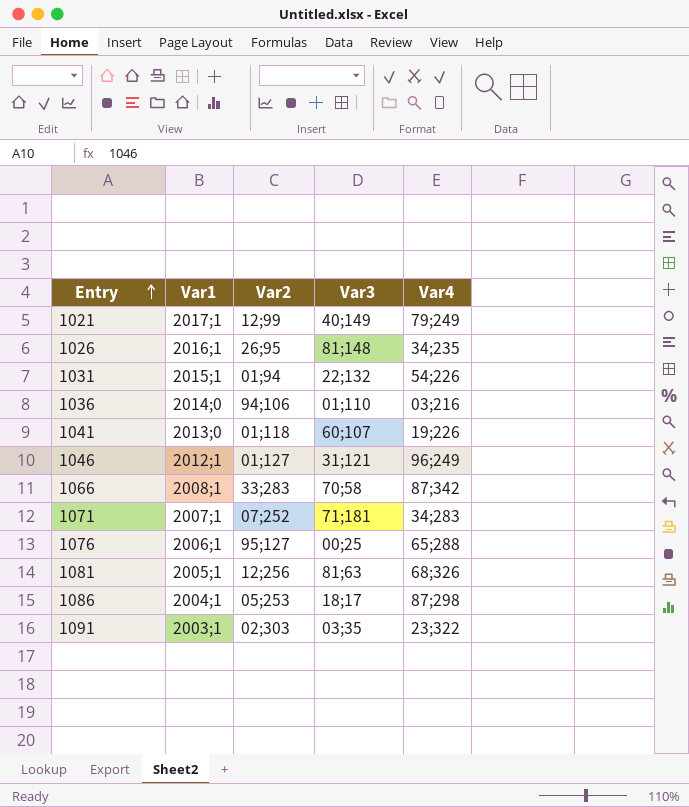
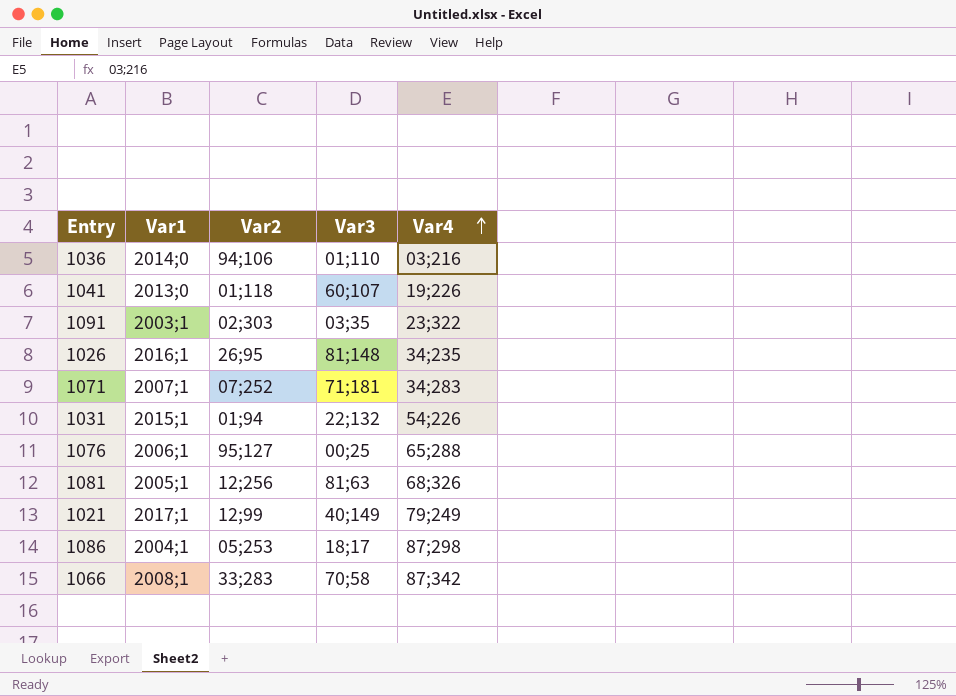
row order: Entry ascending -> Var4 ascending
row 1046: 2012;1 | 01;127 | 31;121 | 96;249 -> none

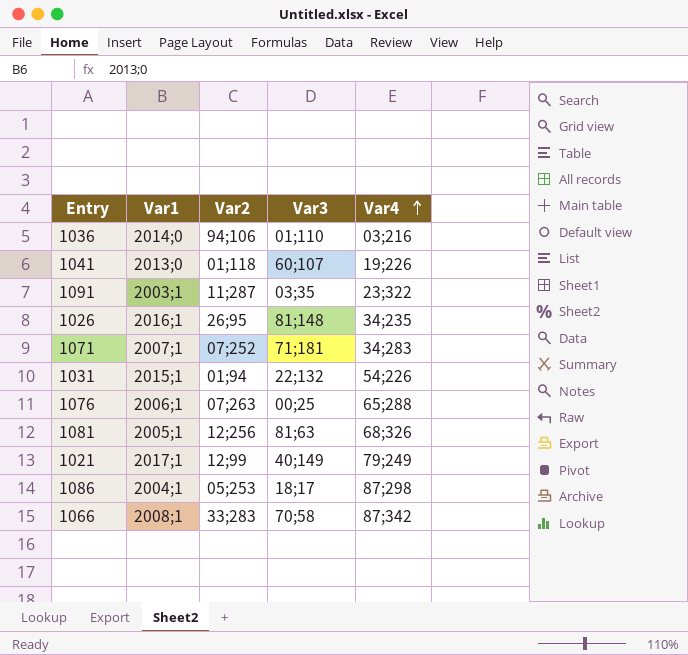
1091 | Var2: 02;303 -> 11;287
1076 | Var2: 95;127 -> 07;263

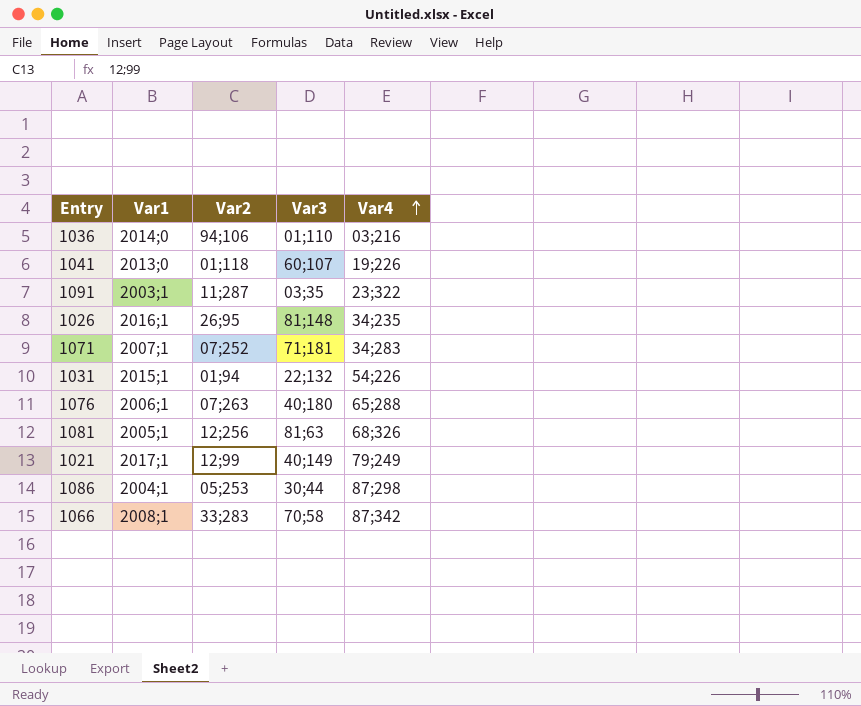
1076 | Var3: 00;25 -> 40;180
1086 | Var3: 18;17 -> 30;44

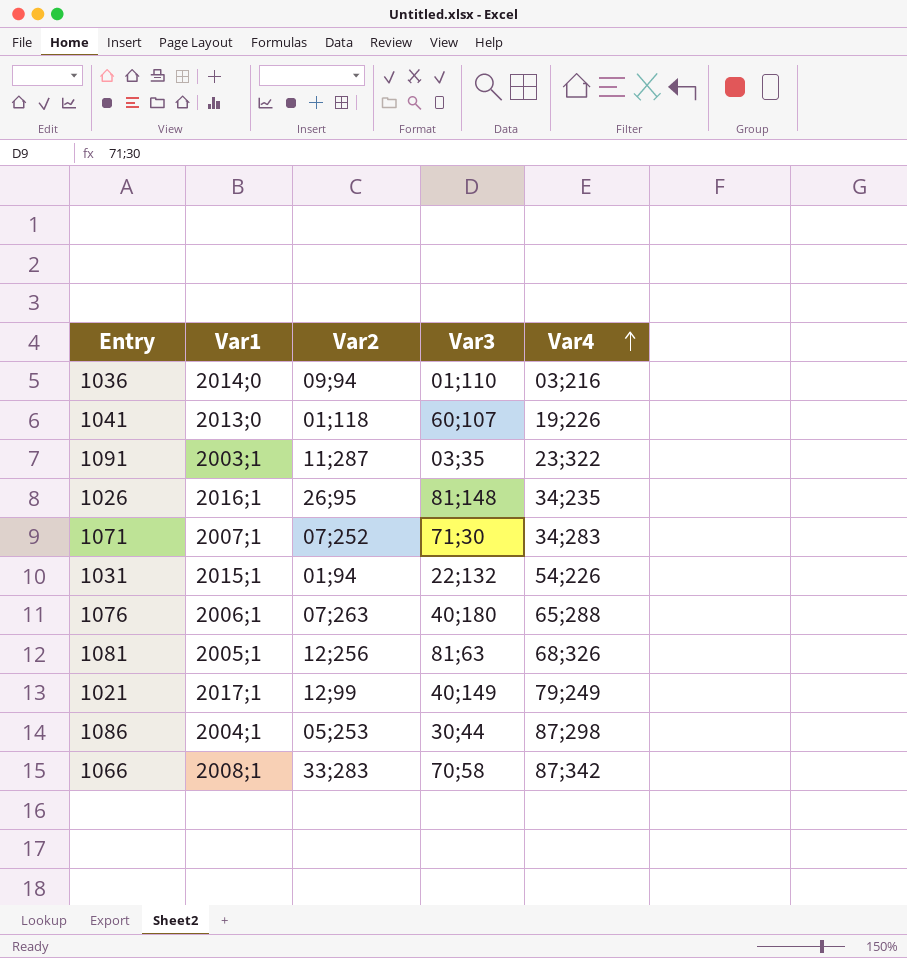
1036 | Var2: 94;106 -> 09;94
1071 | Var3: 71;181 -> 71;30

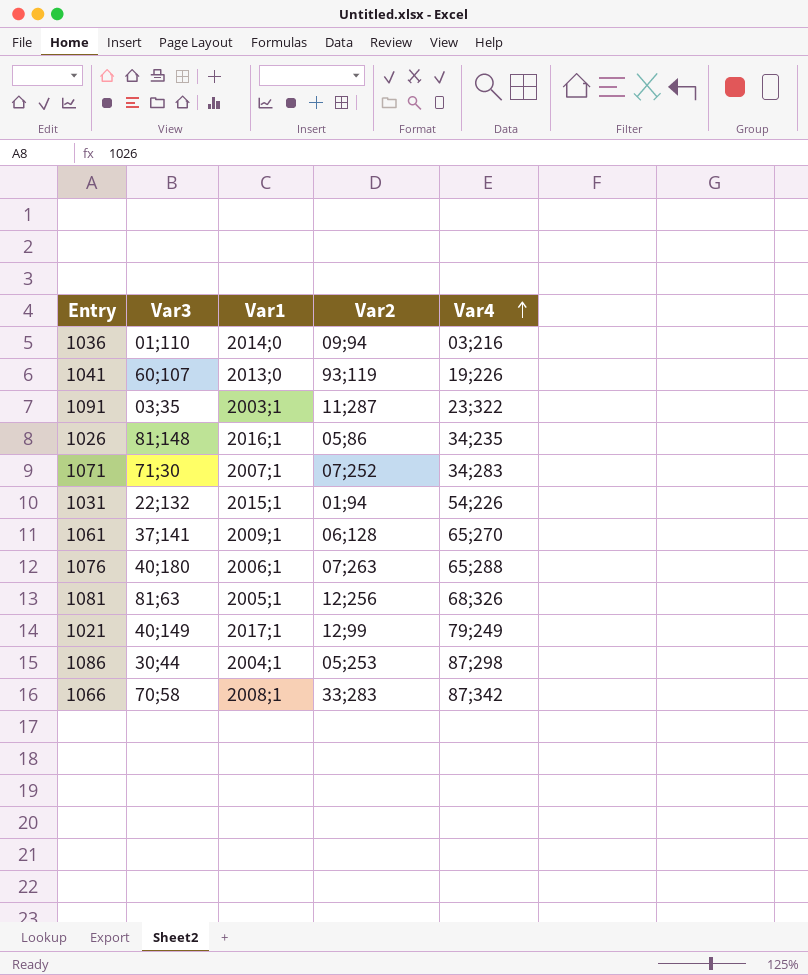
column Var3 | position: 4 -> 2
1041 | Var2: 01;118 -> 93;119
1026 | Var2: 26;95 -> 05;86
row 1061: none -> 37;141 | 2009;1 | 06;128 | 65;270

